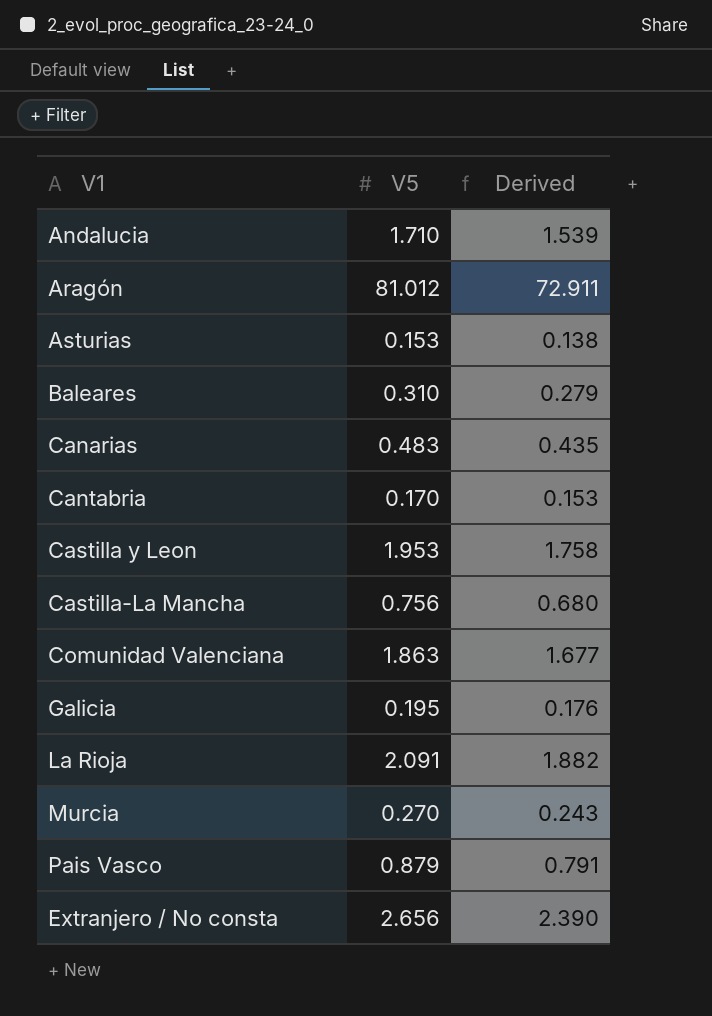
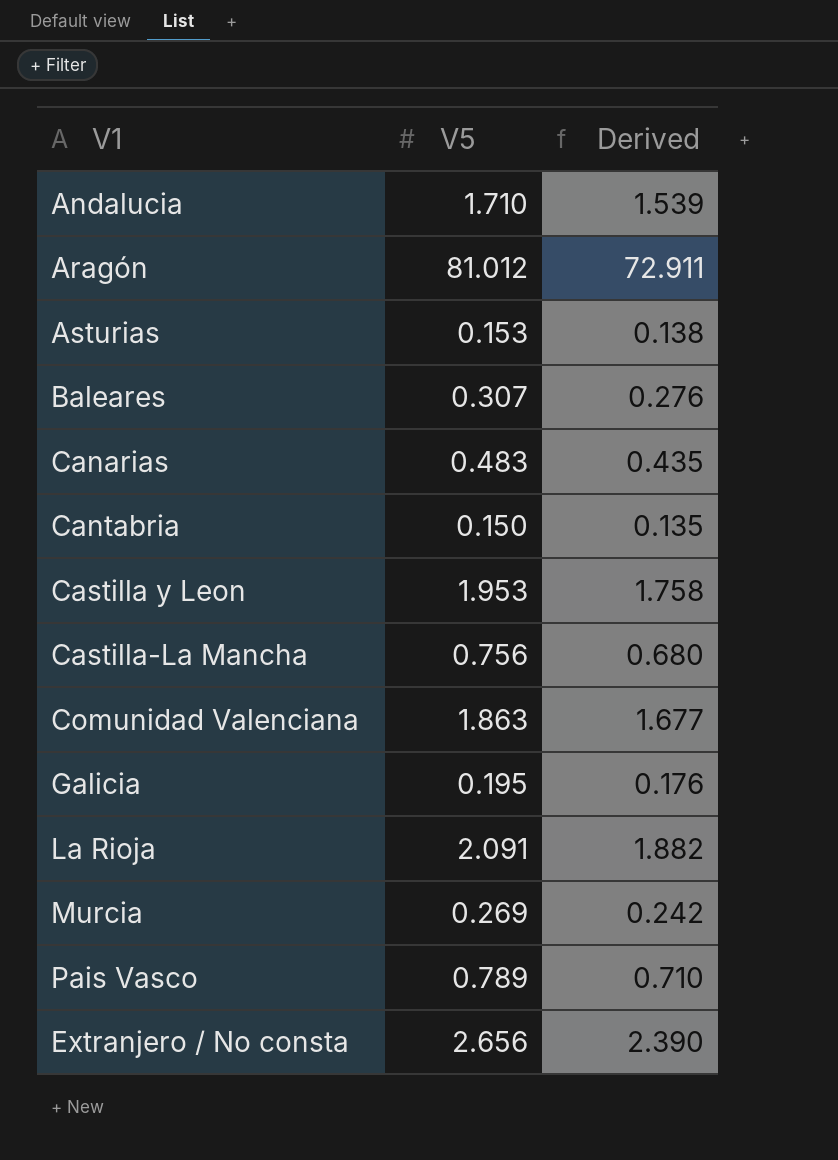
Baleares | V5: 0.310 -> 0.307
Baleares | Derived: 0.279 -> 0.276
Cantabria | V5: 0.170 -> 0.150
Cantabria | Derived: 0.153 -> 0.135
Murcia | V5: 0.270 -> 0.269
Murcia | Derived: 0.243 -> 0.242
Pais Vasco | V5: 0.879 -> 0.789
Pais Vasco | Derived: 0.791 -> 0.710

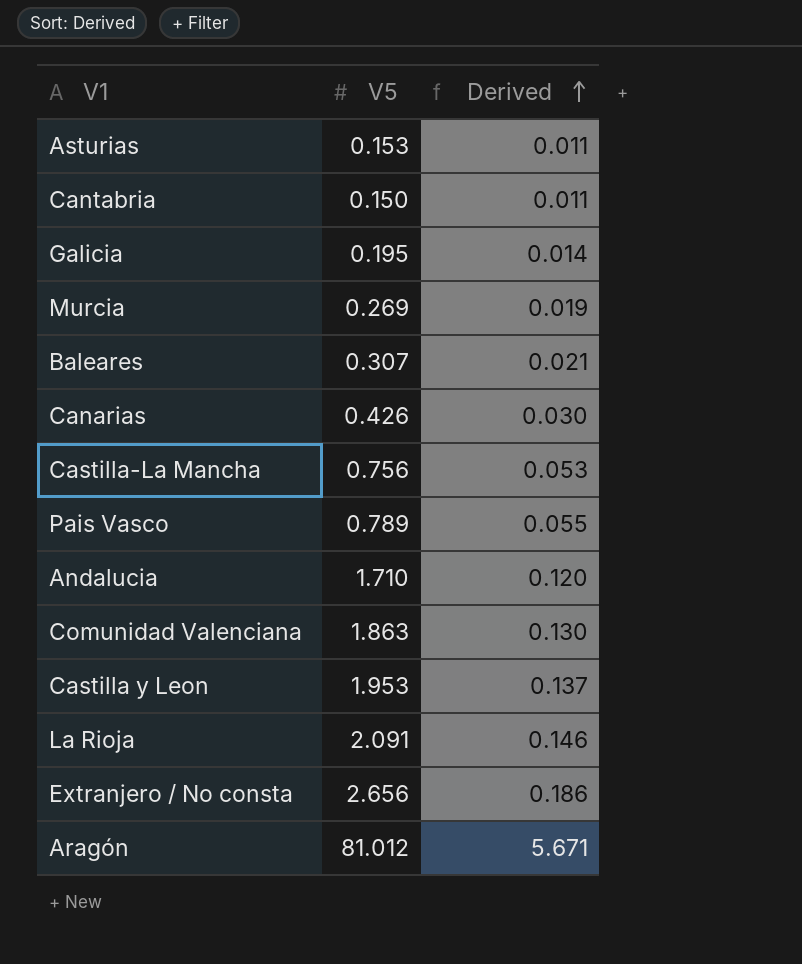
row order: none -> Derived ascending
column Derived | formula: [V5] * 0.9 -> [V5] * 0.07
Canarias | V5: 0.483 -> 0.426

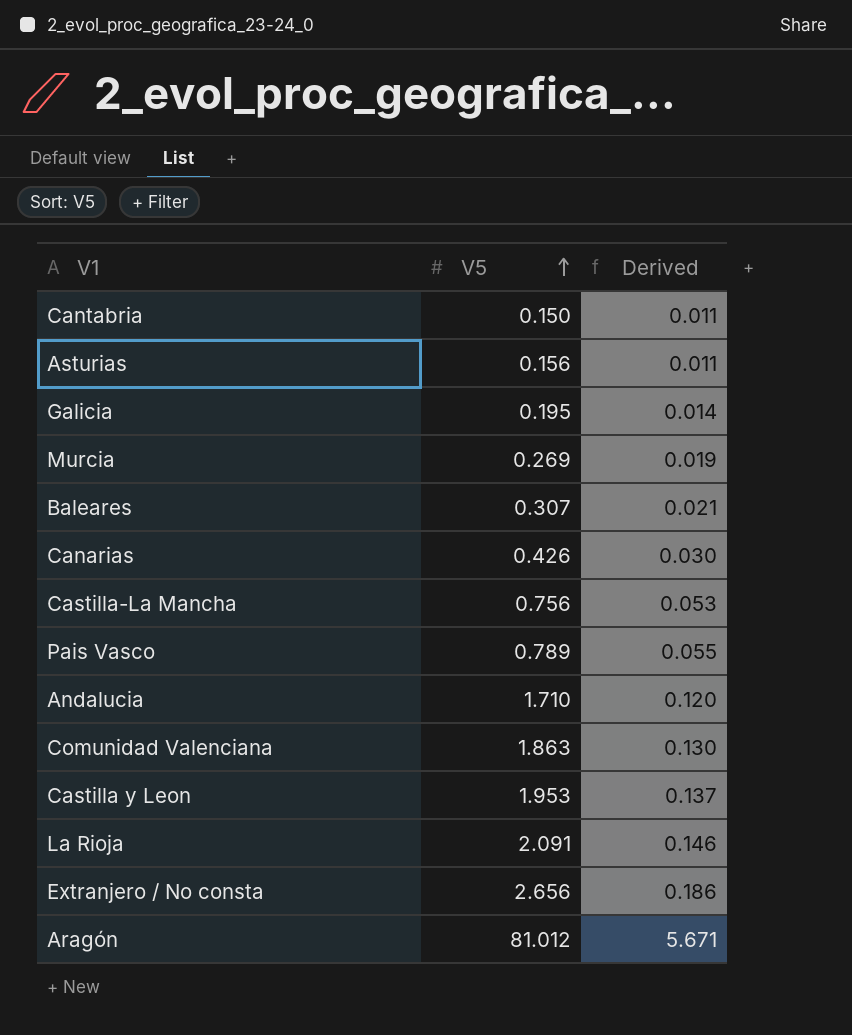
row order: Derived ascending -> V5 ascending
Asturias | V5: 0.153 -> 0.156

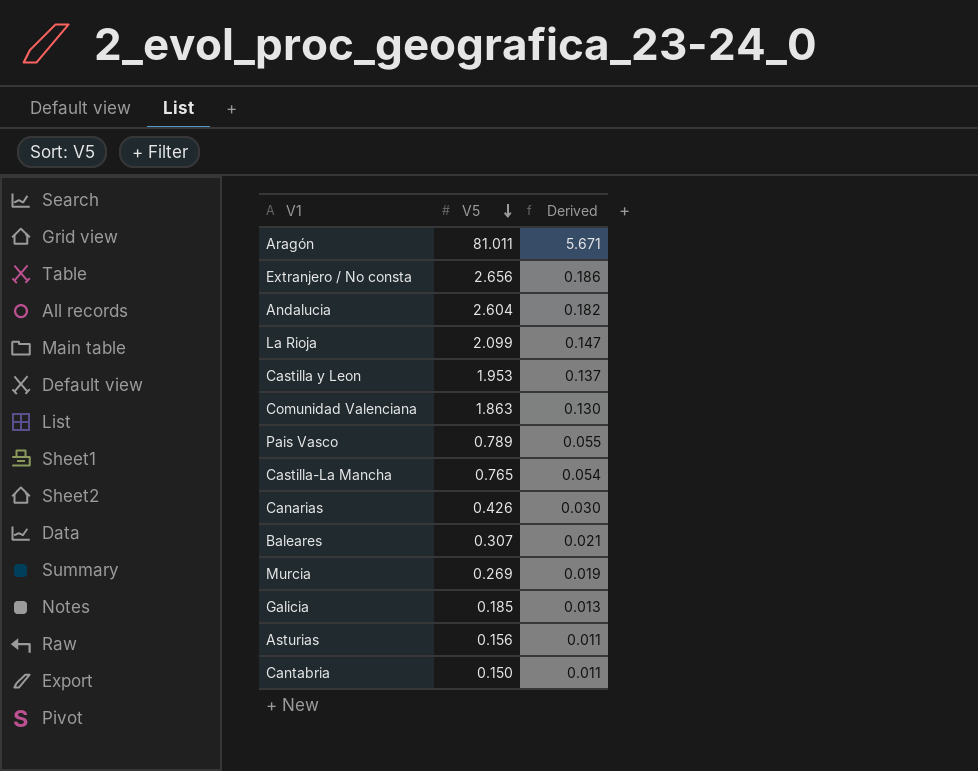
row order: V5 ascending -> V5 descending
Aragón | V5: 81.012 -> 81.011
Andalucia | V5: 1.710 -> 2.604
Andalucia | Derived: 0.120 -> 0.182
La Rioja | V5: 2.091 -> 2.099
La Rioja | Derived: 0.146 -> 0.147
Castilla-La Mancha | V5: 0.756 -> 0.765
Castilla-La Mancha | Derived: 0.053 -> 0.054
Galicia | V5: 0.195 -> 0.185
Galicia | Derived: 0.014 -> 0.013

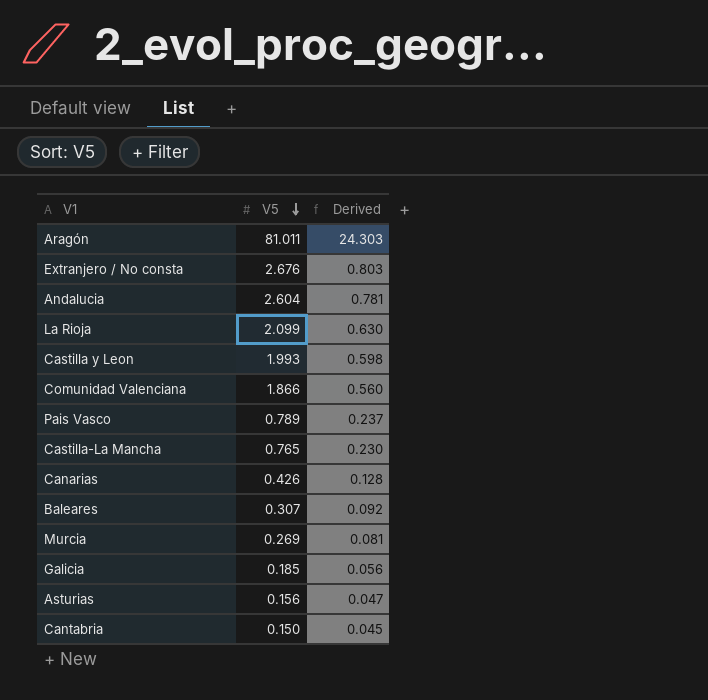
column Derived | formula: [V5] * 0.07 -> [V5] * 0.3
Extranjero / No consta | V5: 2.656 -> 2.676
Castilla y Leon | V5: 1.953 -> 1.993
Comunidad Valenciana | V5: 1.863 -> 1.866

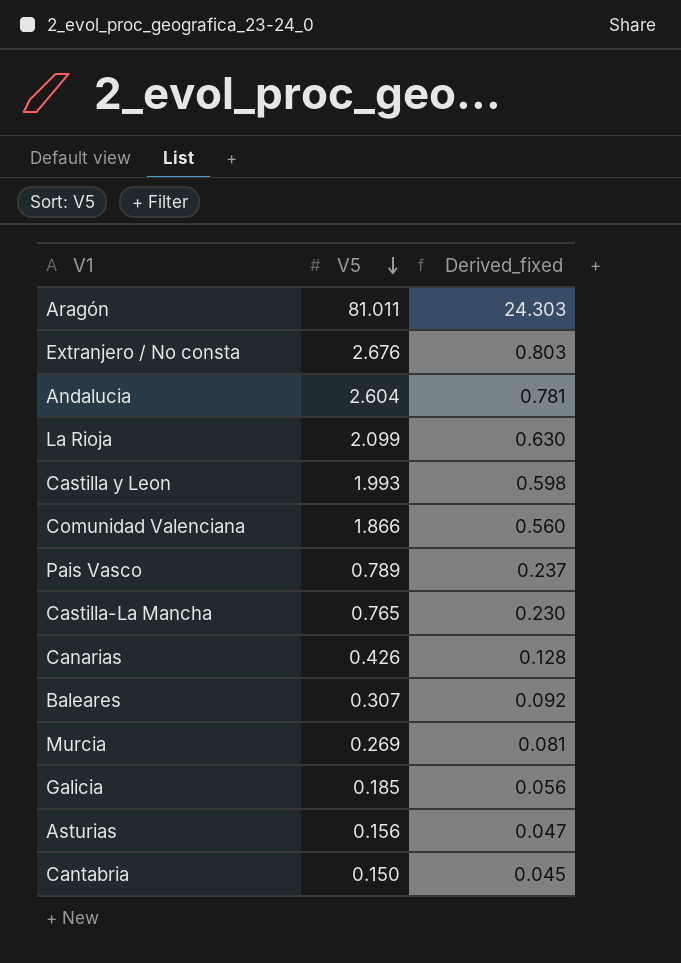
column name: Derived -> Derived_fixed

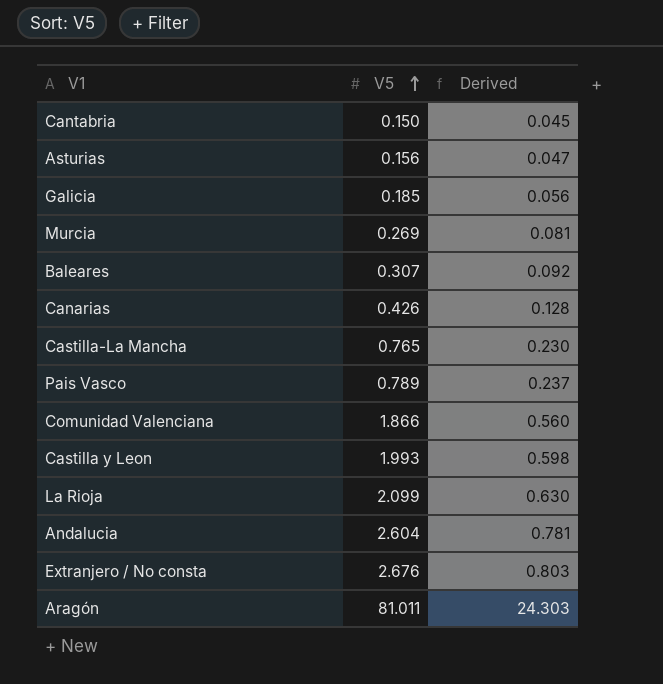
row order: V5 descending -> V5 ascending
column name: Derived_fixed -> Derived

